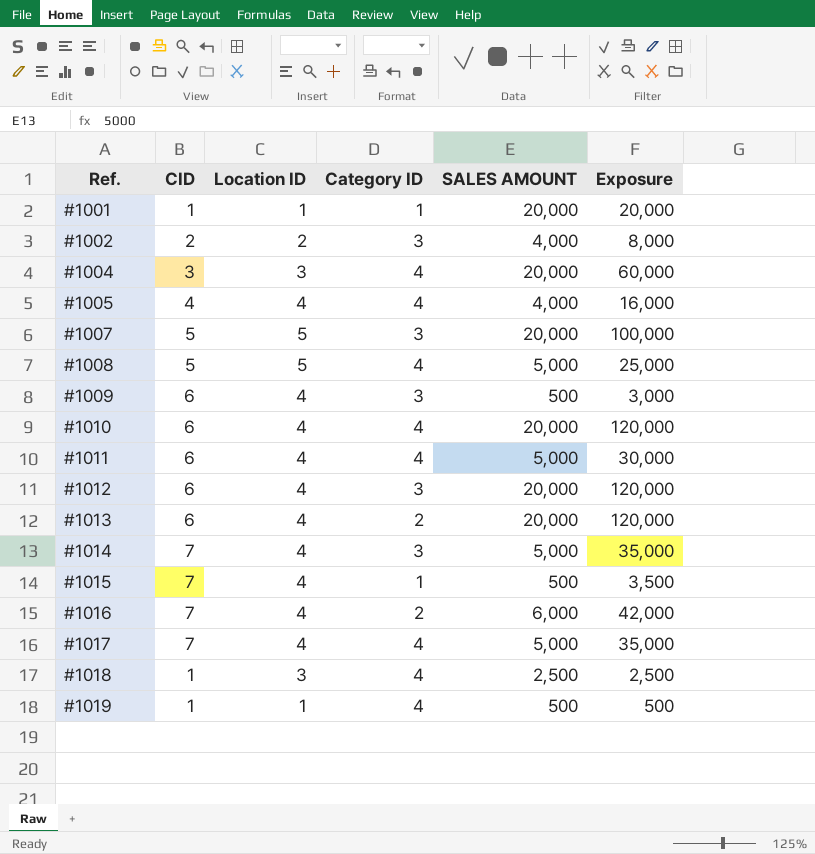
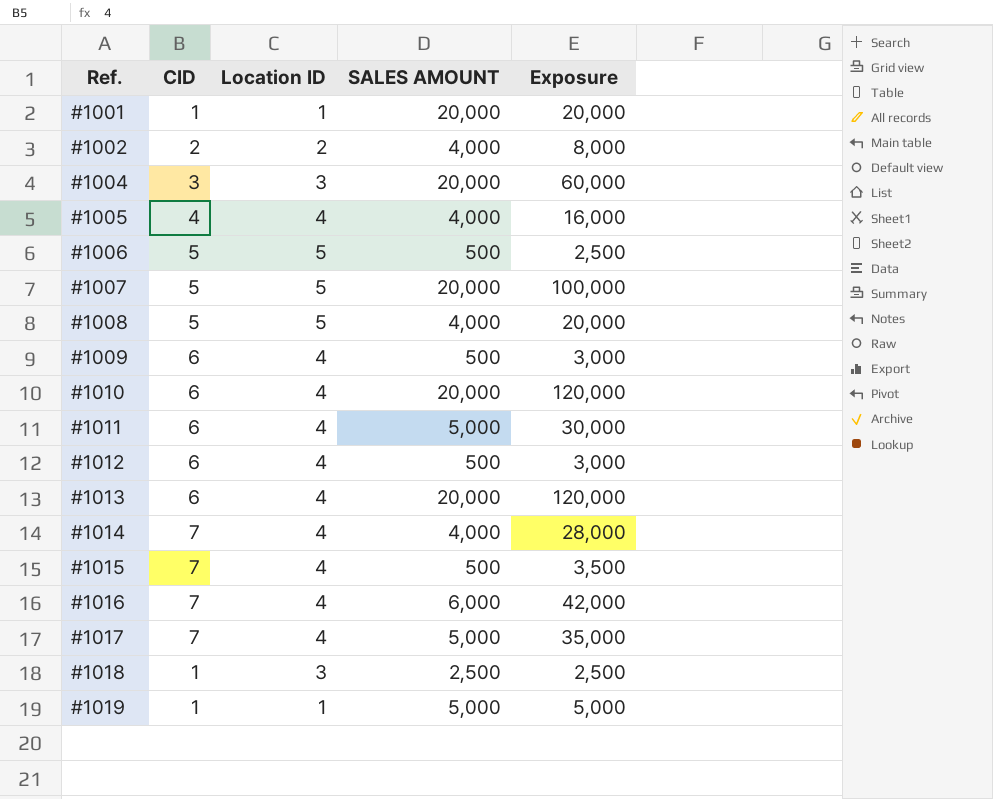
column Category ID | position: 4 -> none
row #1006: none -> 5 | 5 | 500 | 2,500
#1008 | SALES AMOUNT: 5,000 -> 4,000
#1008 | Exposure: 25,000 -> 20,000
#1012 | SALES AMOUNT: 20,000 -> 500
#1012 | Exposure: 120,000 -> 3,000
#1014 | SALES AMOUNT: 5,000 -> 4,000
#1014 | Exposure: 35,000 -> 28,000
#1019 | SALES AMOUNT: 500 -> 5,000
#1019 | Exposure: 500 -> 5,000

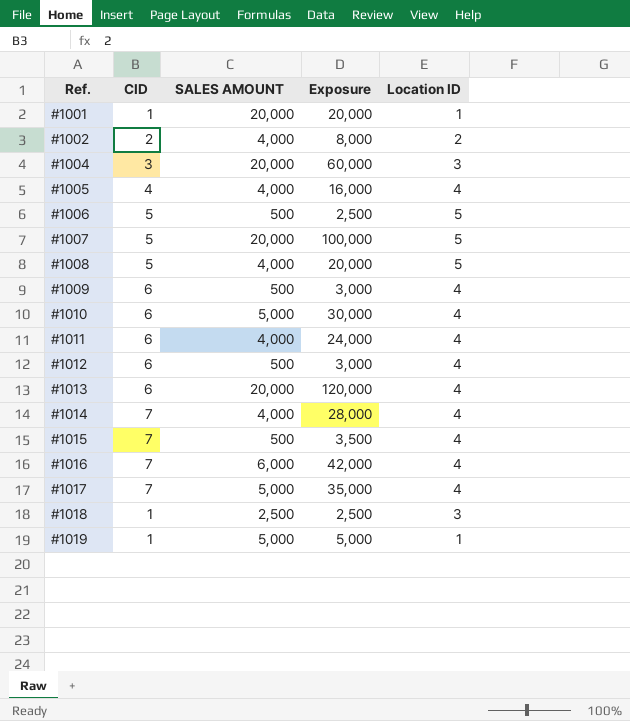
column Location ID | position: 3 -> 5
#1010 | SALES AMOUNT: 20,000 -> 5,000
#1010 | Exposure: 120,000 -> 30,000
#1011 | SALES AMOUNT: 5,000 -> 4,000
#1011 | Exposure: 30,000 -> 24,000

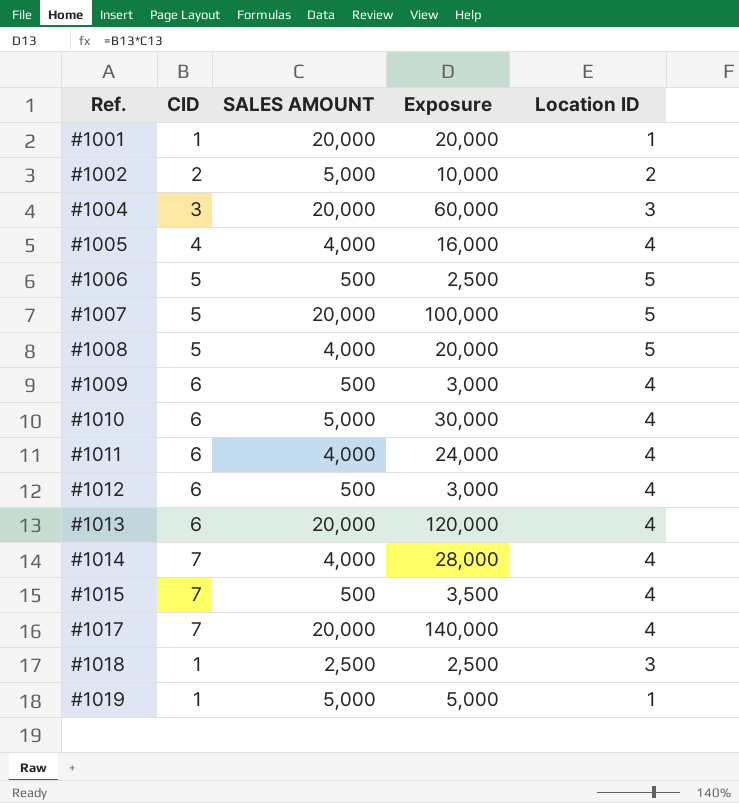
row #1016: 7 | 6,000 | 42,000 | 4 -> none
#1002 | SALES AMOUNT: 4,000 -> 5,000
#1002 | Exposure: 8,000 -> 10,000
#1017 | SALES AMOUNT: 5,000 -> 20,000
#1017 | Exposure: 35,000 -> 140,000

